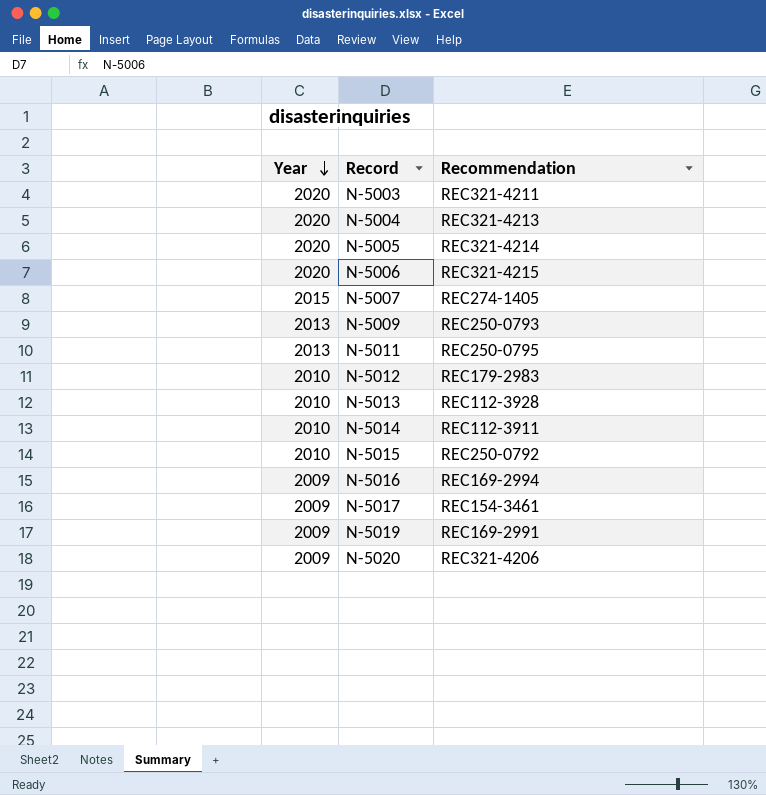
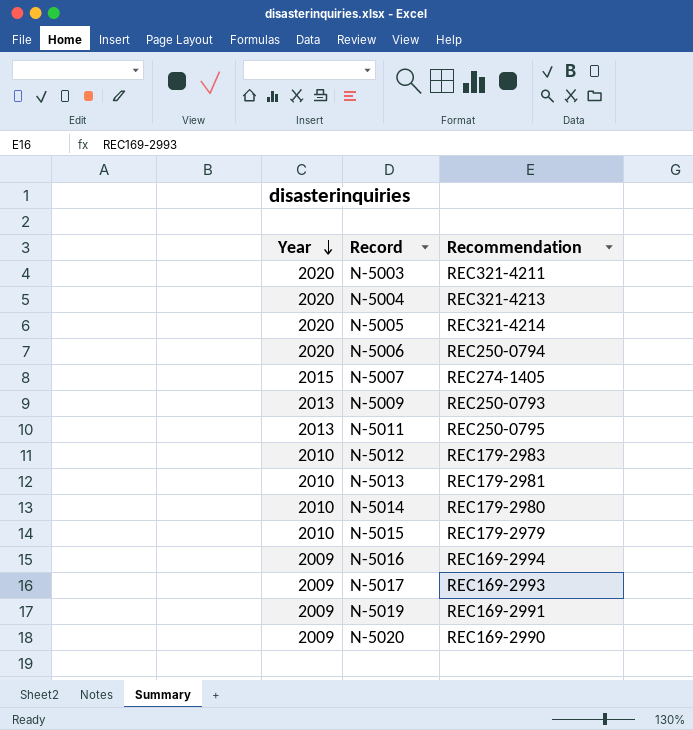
N-5006 | Recommendation: REC321-4215 -> REC250-0794
N-5013 | Recommendation: REC112-3928 -> REC179-2981
N-5014 | Recommendation: REC112-3911 -> REC179-2980
N-5015 | Recommendation: REC250-0792 -> REC179-2979
N-5017 | Recommendation: REC154-3461 -> REC169-2993
N-5020 | Recommendation: REC321-4206 -> REC169-2990

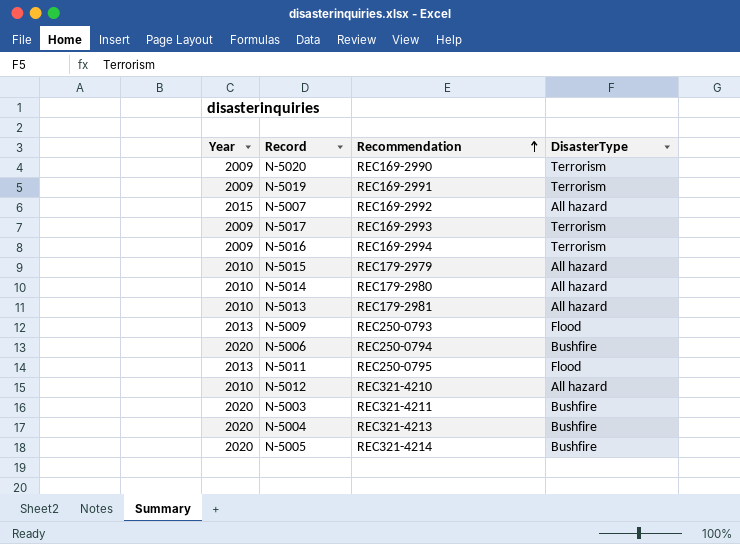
row order: Year descending -> Recommendation ascending
column DisasterType | position: none -> 4
N-5007 | Recommendation: REC274-1405 -> REC169-2992
N-5012 | Recommendation: REC179-2983 -> REC321-4210

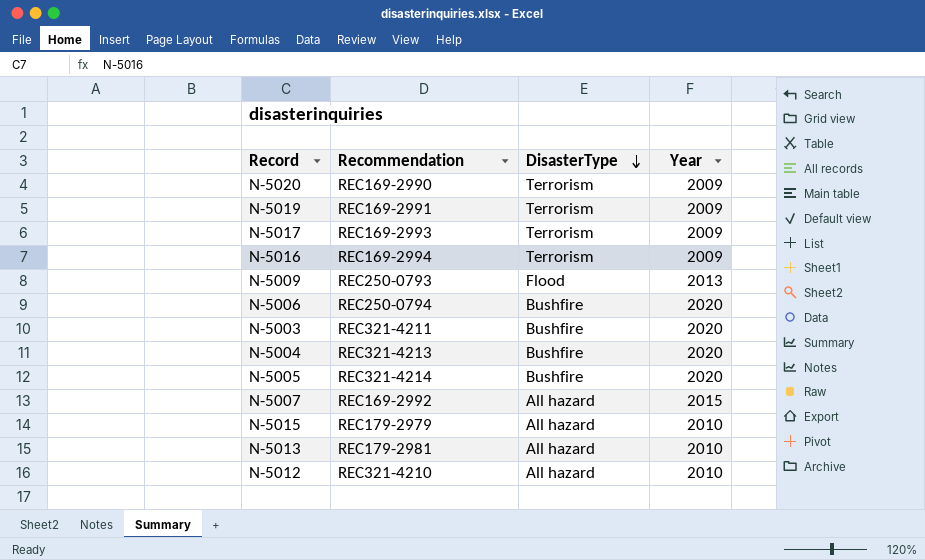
row order: Recommendation ascending -> DisasterType descending
column Year | position: 1 -> 4
row N-5014: 2010 | REC179-2980 | All hazard -> none
row N-5011: 2013 | REC250-0795 | Flood -> none

